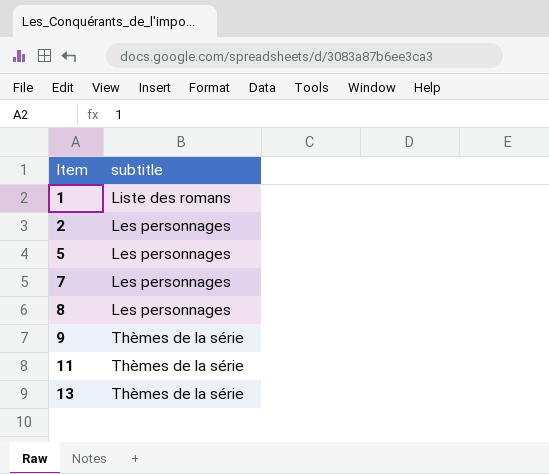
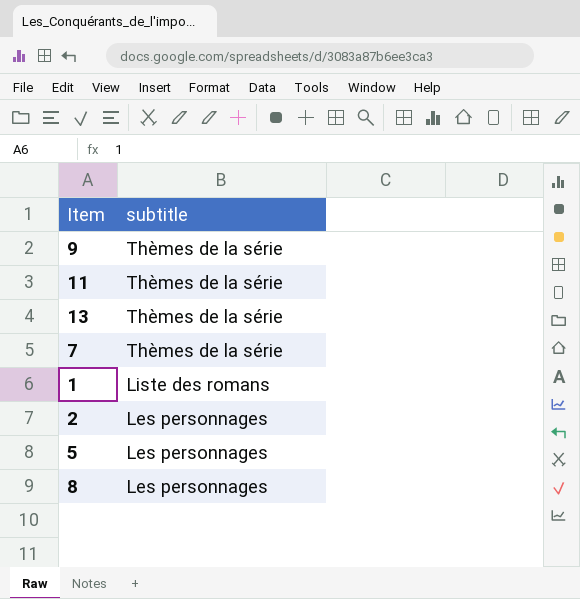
row order: Item ascending -> subtitle descending
7 | subtitle: Les personnages -> Thèmes de la série

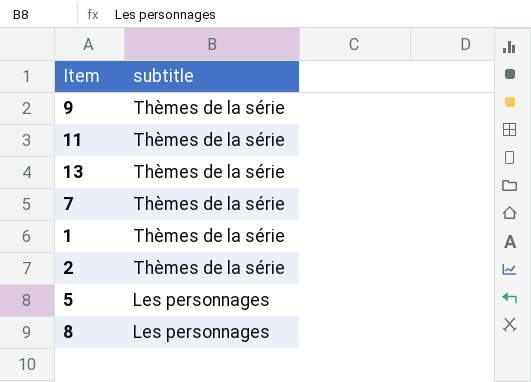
1 | subtitle: Liste des romans -> Thèmes de la série
2 | subtitle: Les personnages -> Thèmes de la série

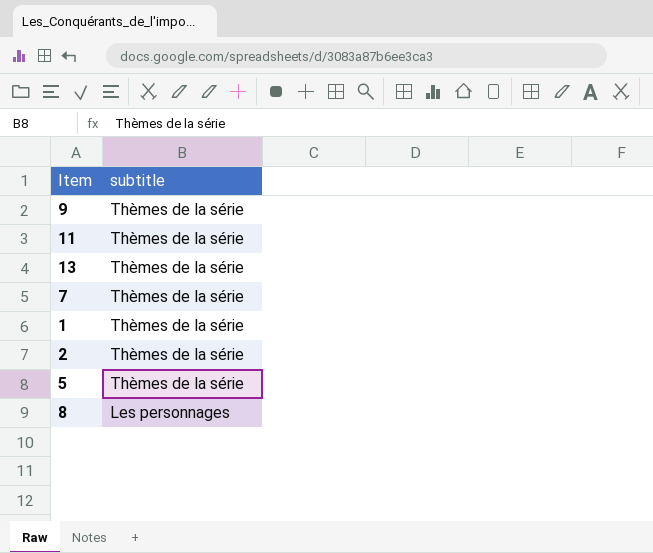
5 | subtitle: Les personnages -> Thèmes de la série

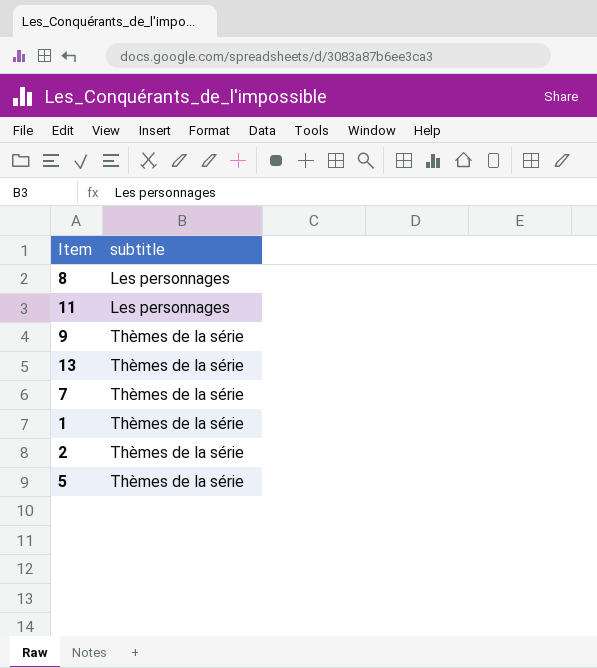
row order: subtitle descending -> subtitle ascending
11 | subtitle: Thèmes de la série -> Les personnages

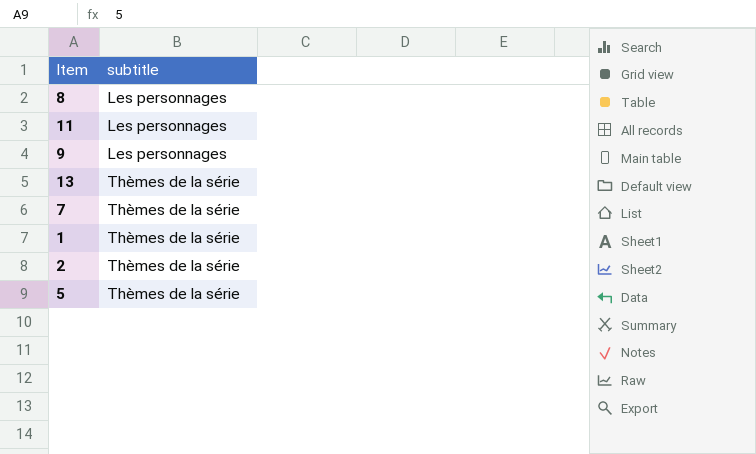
9 | subtitle: Thèmes de la série -> Les personnages

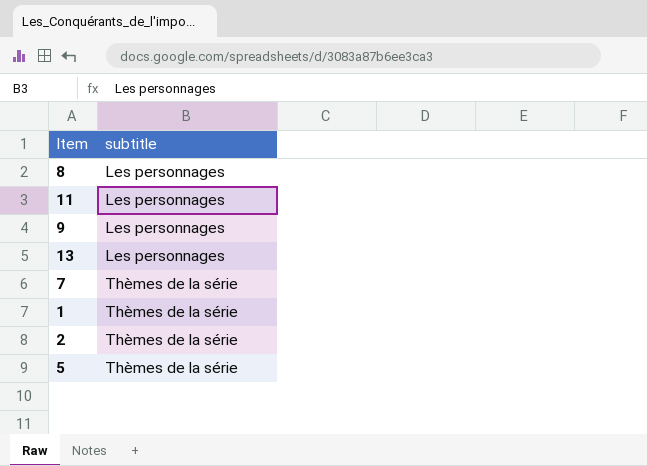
13 | subtitle: Thèmes de la série -> Les personnages

